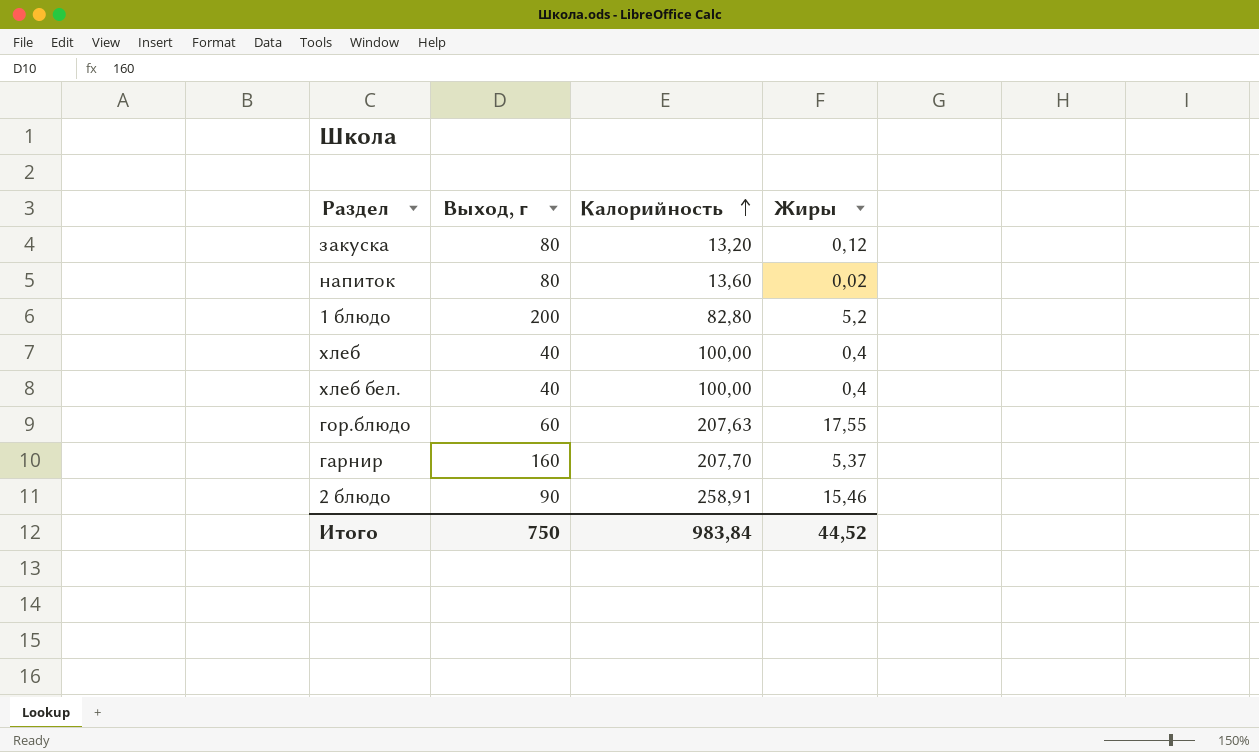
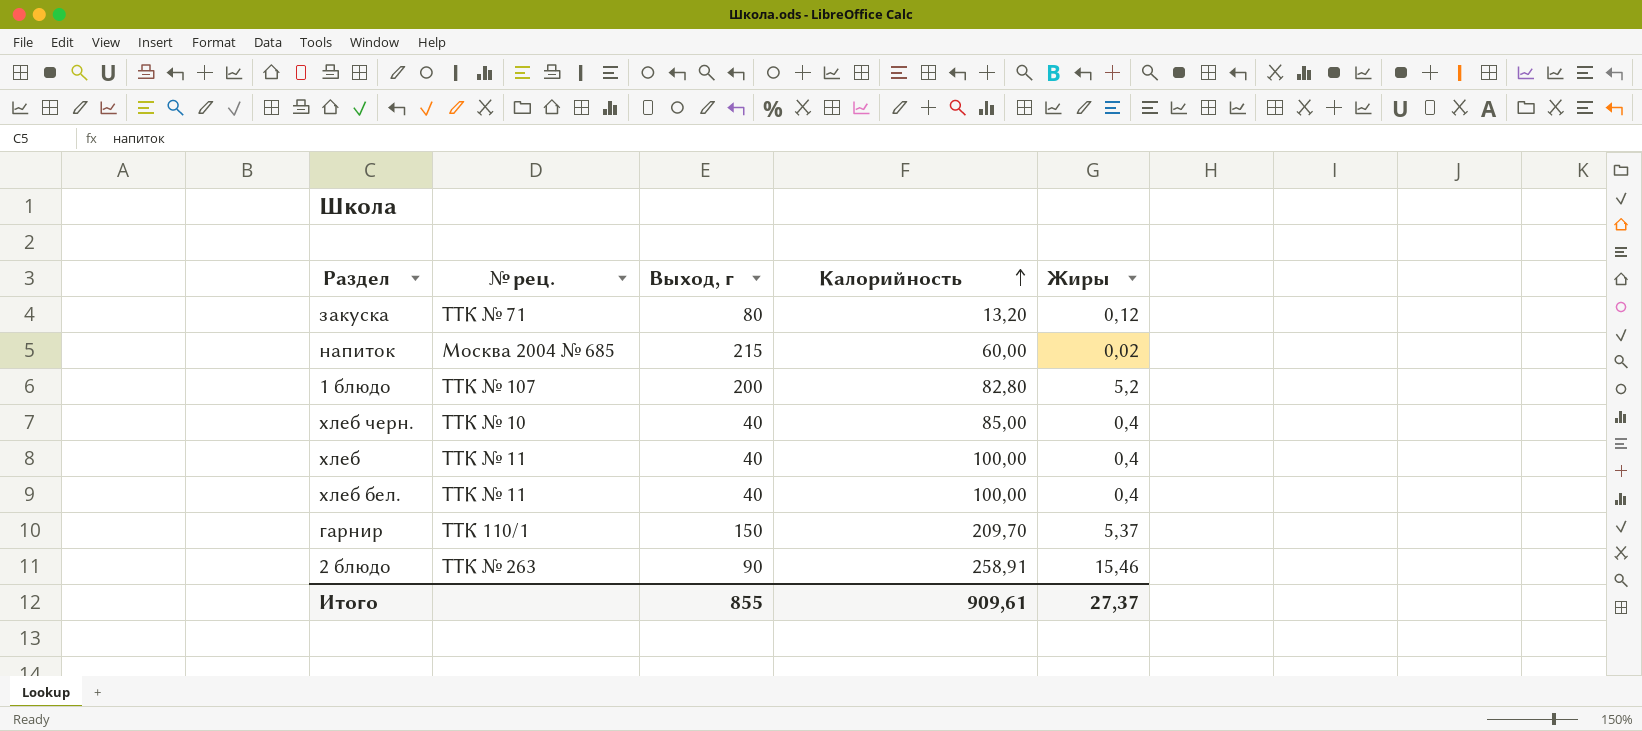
column № рец. | position: none -> 2
row гор.блюдо: 60 | 207,63 | 17,55 -> none
напиток | Выход, г: 80 -> 215
напиток | Калорийность: 13,60 -> 60,00
row хлеб черн.: none -> ТТК № 10 | 40 | 85,00 | 0,4
гарнир | Выход, г: 160 -> 150
гарнир | Калорийность: 207,70 -> 209,70
Итого | Выход, г: 750 -> 855
Итого | Калорийность: 983,84 -> 909,61
Итого | Жиры: 44,52 -> 27,37

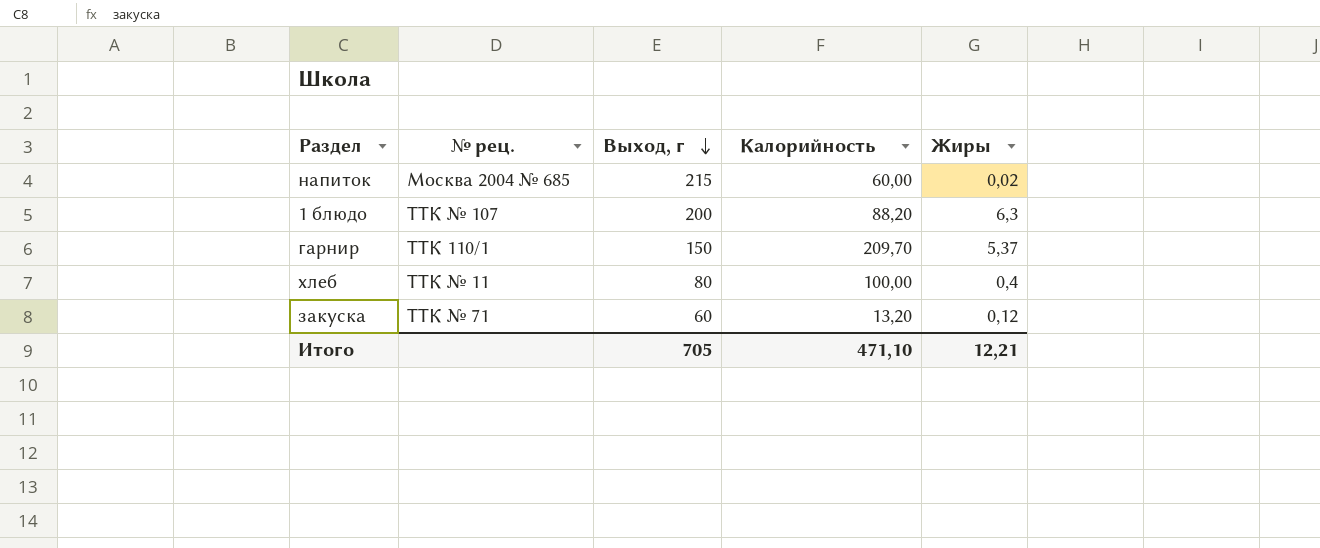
row order: Калорийность ascending -> Выход, г descending
row хлеб черн.: ТТК № 10 | 40 | 85,00 | 0,4 -> none
row хлеб бел.: ТТК № 11 | 40 | 100,00 | 0,4 -> none
row 2 блюдо: ТТК № 263 | 90 | 258,91 | 15,46 -> none
1 блюдо | Калорийность: 82,80 -> 88,20
1 блюдо | Жиры: 5,2 -> 6,3
хлеб | Выход, г: 40 -> 80
закуска | Выход, г: 80 -> 60
Итого | Выход, г: 855 -> 705
Итого | Калорийность: 909,61 -> 471,10
Итого | Жиры: 27,37 -> 12,21

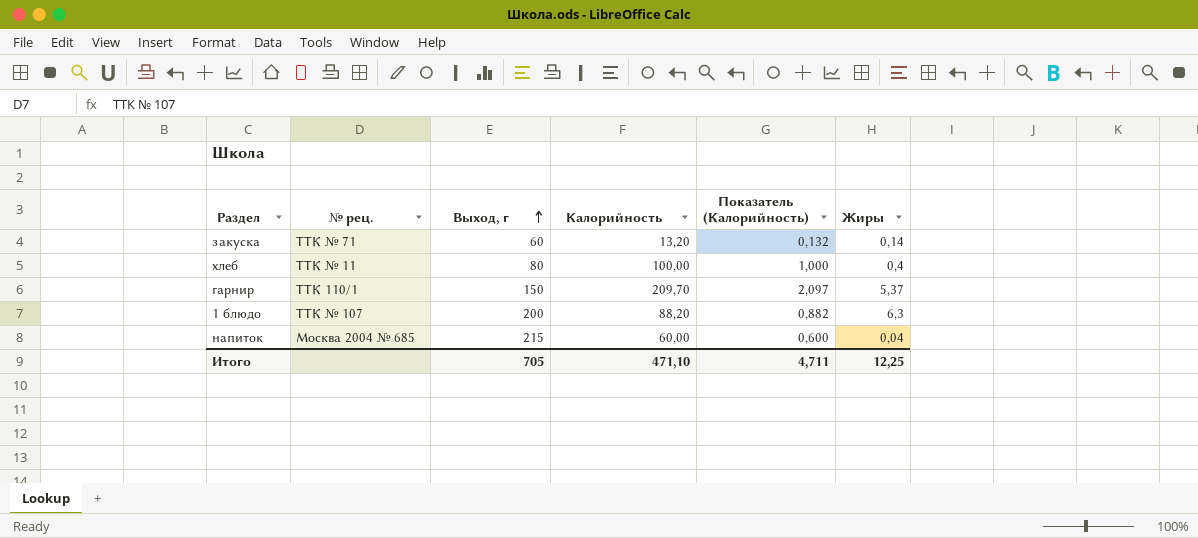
row order: Выход, г descending -> Выход, г ascending
column Показатель (Калорийность) | formula: none -> [Калорийность] * 0,01
закуска | Жиры: 0,12 -> 0,14
напиток | Жиры: 0,02 -> 0,04
Итого | Жиры: 12,21 -> 12,25

